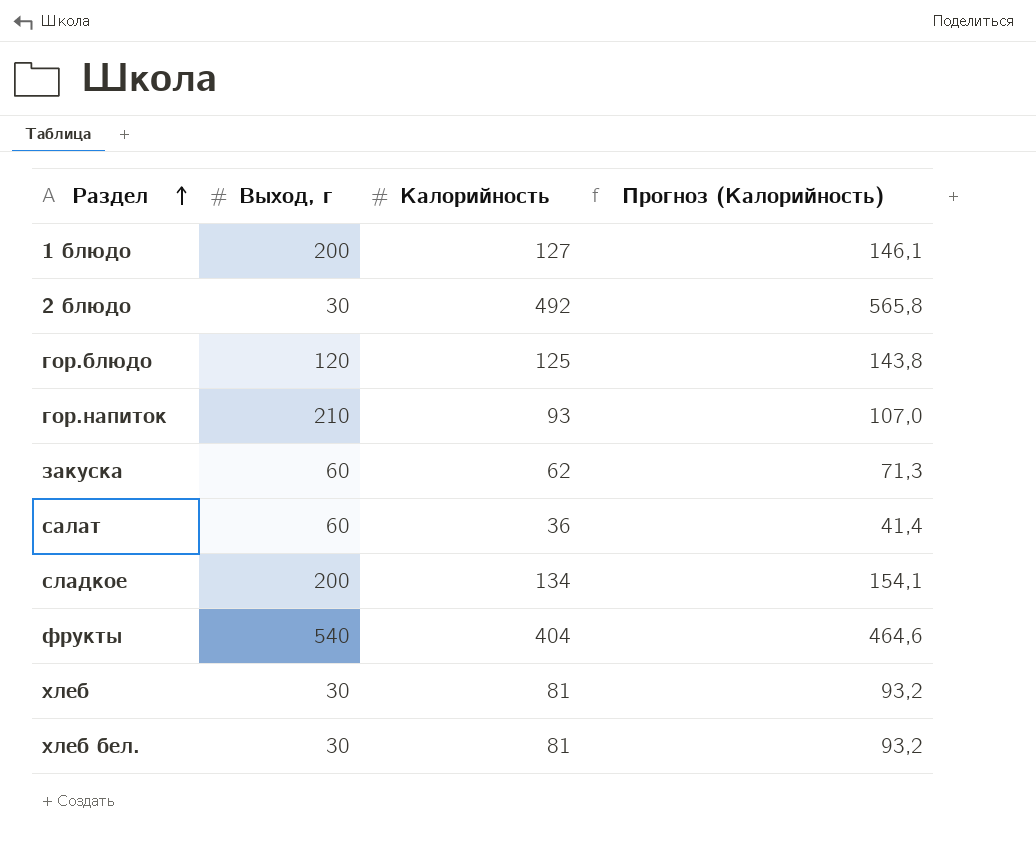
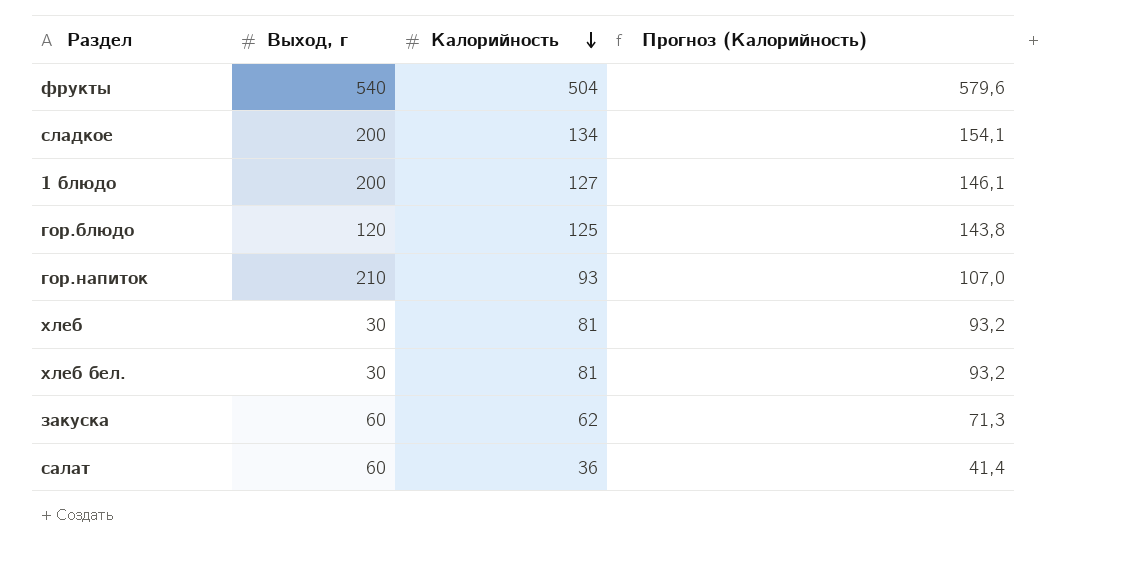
row order: Раздел ascending -> Калорийность descending
row 2 блюдо: 30 | 492 | 565,8 -> none
фрукты | Калорийность: 404 -> 504
фрукты | Прогноз (Калорийность): 464,6 -> 579,6

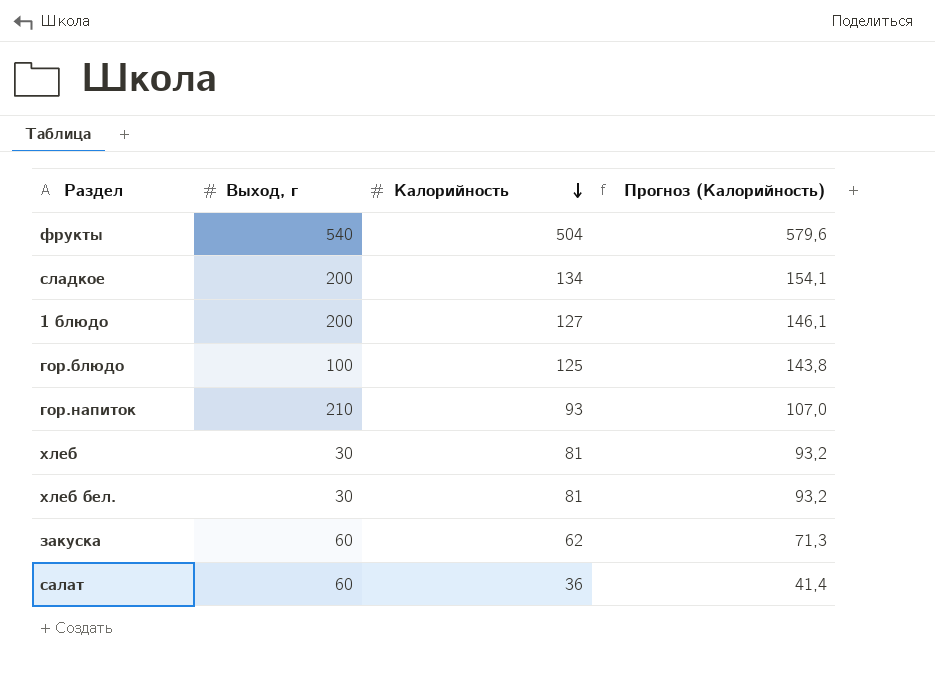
гор.блюдо | Выход, г: 120 -> 100

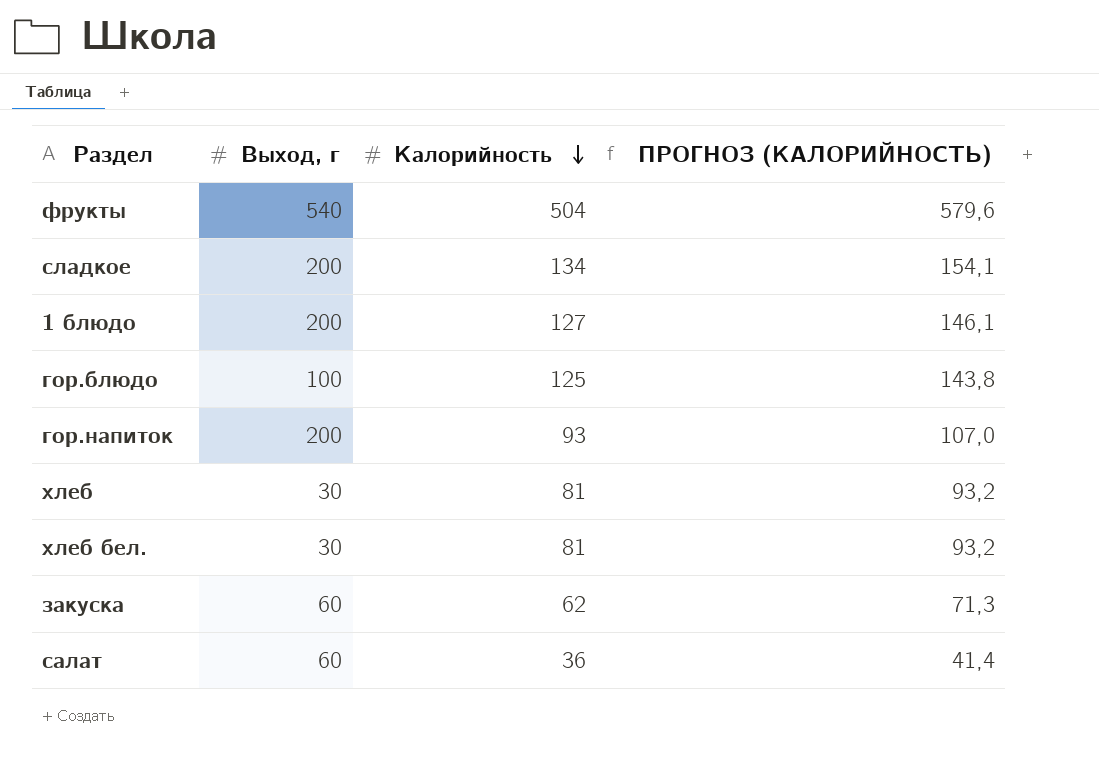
column name: Прогноз (Калорийность) -> ПРОГНОЗ (КАЛОРИЙНОСТЬ)
гор.напиток | Выход, г: 210 -> 200

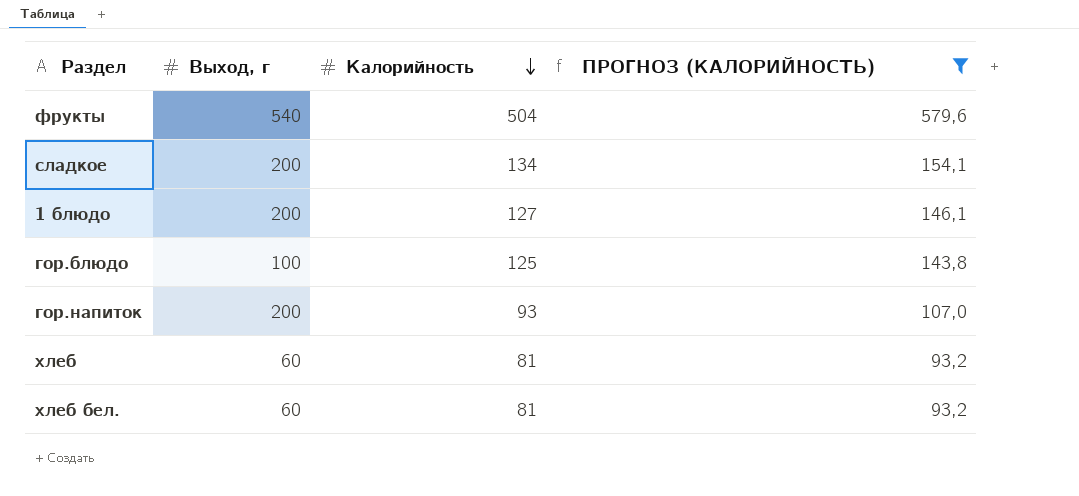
filter: none -> ПРОГНОЗ (КАЛОРИЙНОСТЬ) >= 93,2
хлеб | Выход, г: 30 -> 60
хлеб бел. | Выход, г: 30 -> 60

